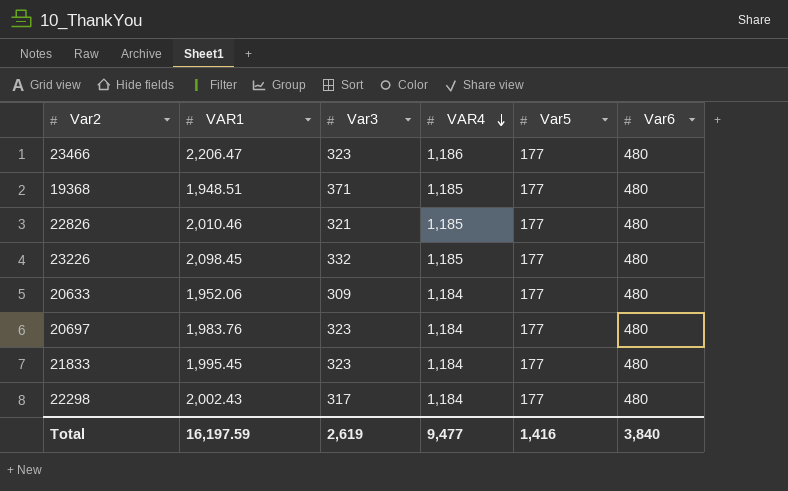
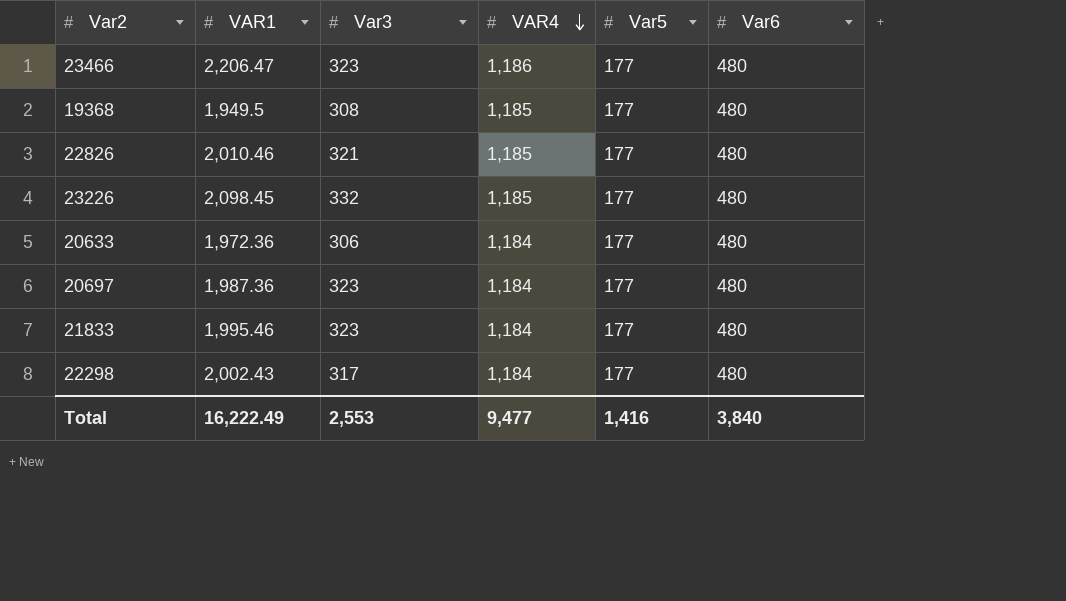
19368 | VAR1: 1,948.51 -> 1,949.5
19368 | Var3: 371 -> 308
20633 | VAR1: 1,952.06 -> 1,972.36
20633 | Var3: 309 -> 306
20697 | VAR1: 1,983.76 -> 1,987.36
21833 | VAR1: 1,995.45 -> 1,995.46
Total | VAR1: 16,197.59 -> 16,222.49
Total | Var3: 2,619 -> 2,553

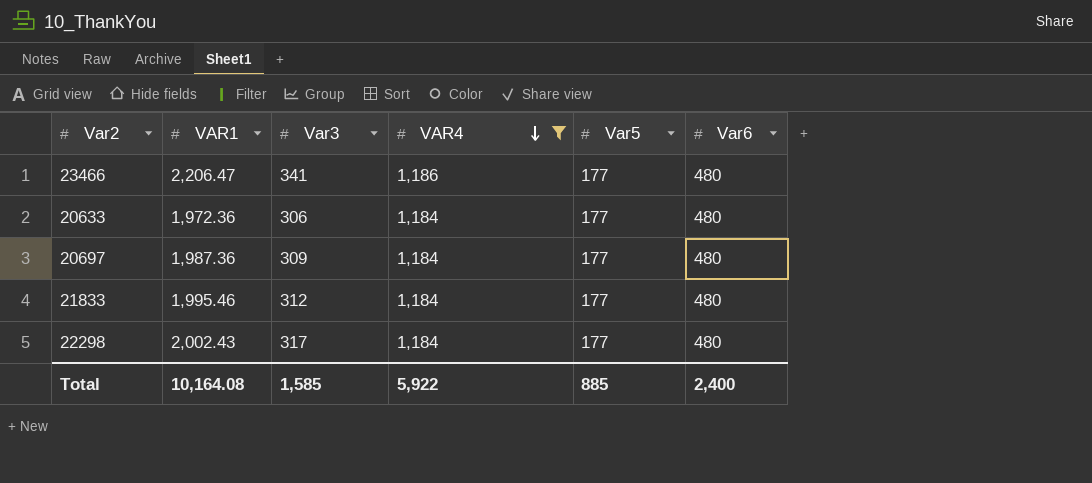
filter: none -> VAR4 != 1,185
23466 | Var3: 323 -> 341
20697 | Var3: 323 -> 309
21833 | Var3: 323 -> 312
Total | VAR1: 16,222.49 -> 10,164.08
Total | Var3: 2,553 -> 1,585
Total | VAR4: 9,477 -> 5,922
Total | Var5: 1,416 -> 885
Total | Var6: 3,840 -> 2,400

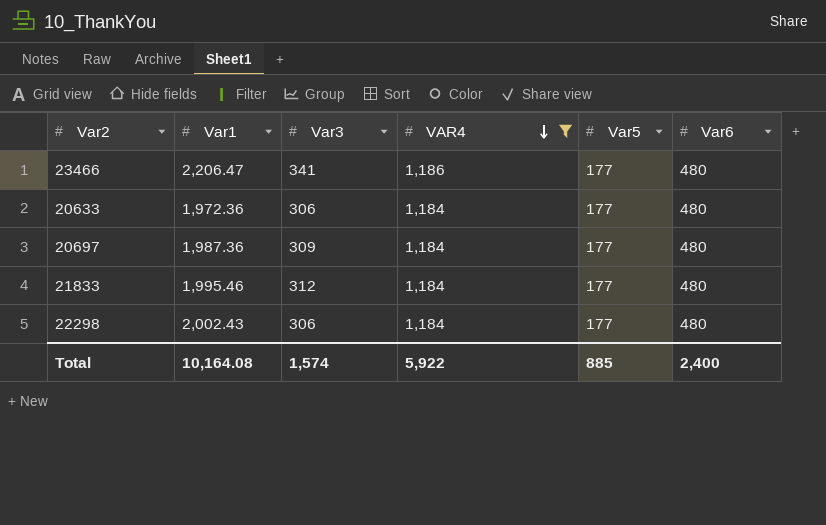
column name: VAR1 -> Var1
22298 | Var3: 317 -> 306
Total | Var3: 1,585 -> 1,574

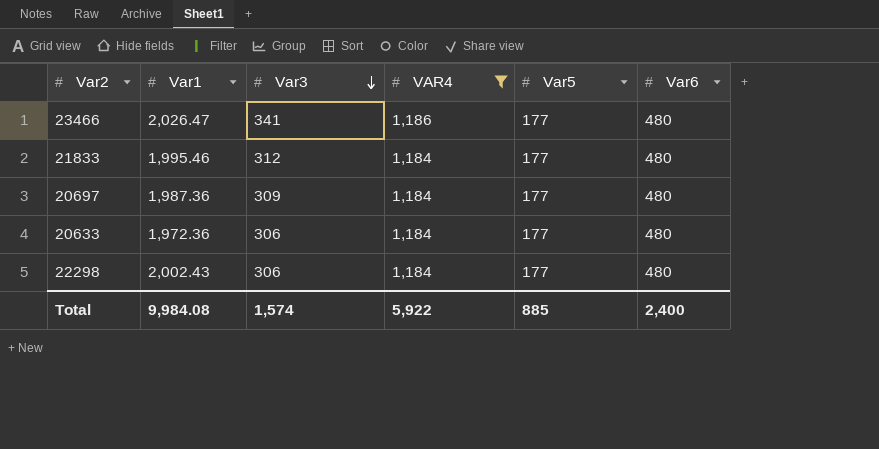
row order: VAR4 descending -> Var3 descending
23466 | Var1: 2,206.47 -> 2,026.47
Total | Var1: 10,164.08 -> 9,984.08

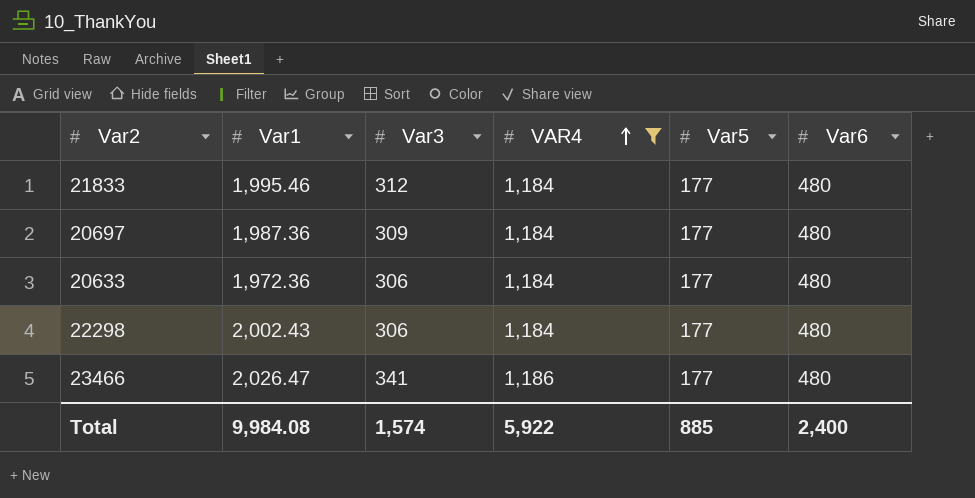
row order: Var3 descending -> VAR4 ascending

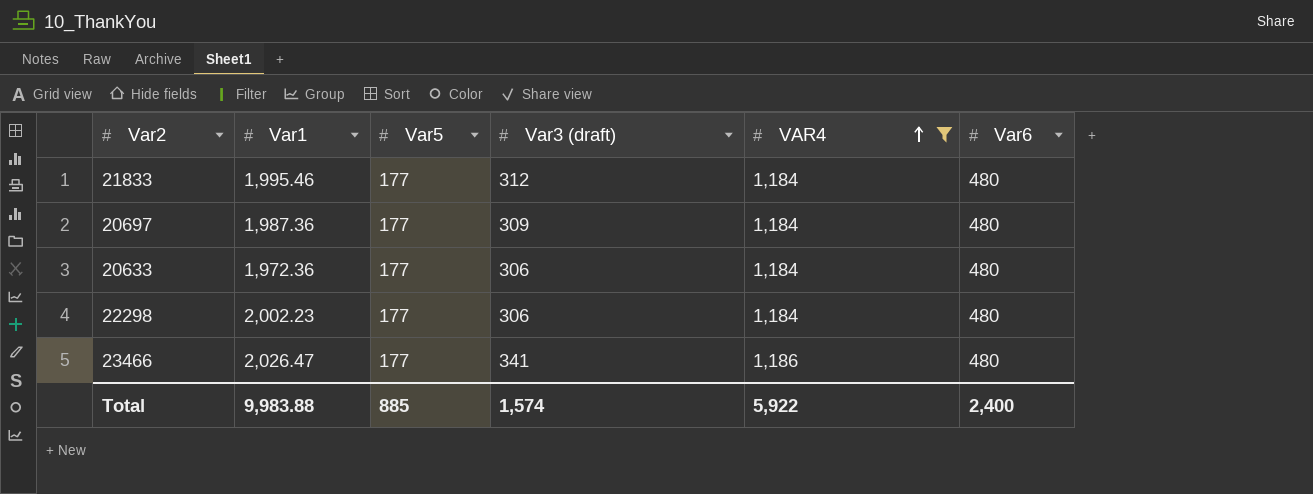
column Var5 | position: 5 -> 3
column name: Var3 -> Var3 (draft)
22298 | Var1: 2,002.43 -> 2,002.23
Total | Var1: 9,984.08 -> 9,983.88

